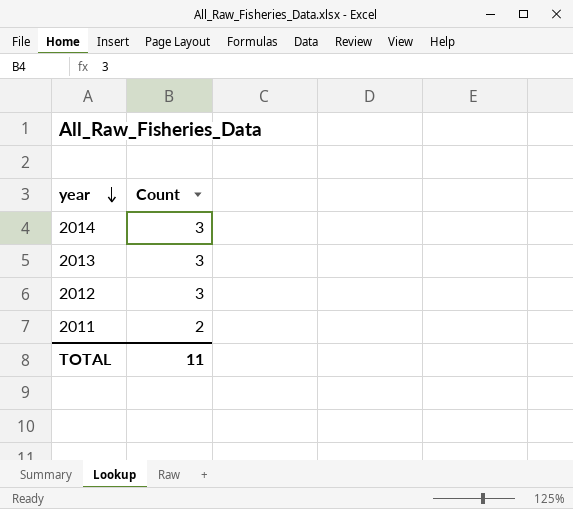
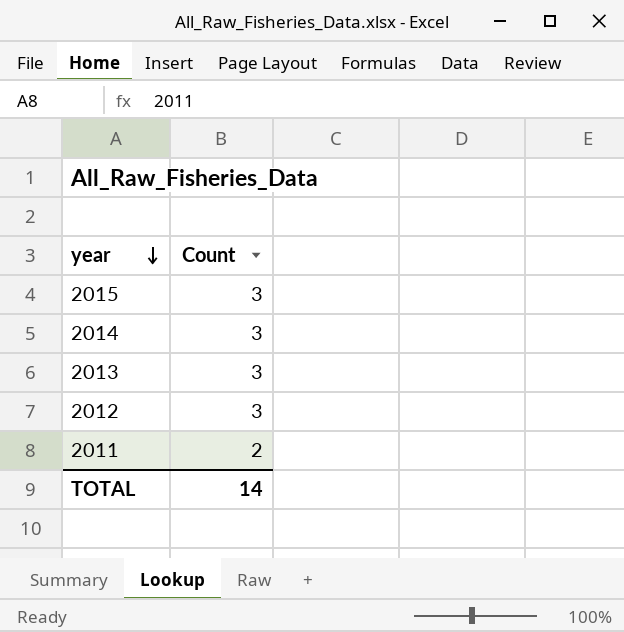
row 2015: none -> 3
TOTAL | Count: 11 -> 14

